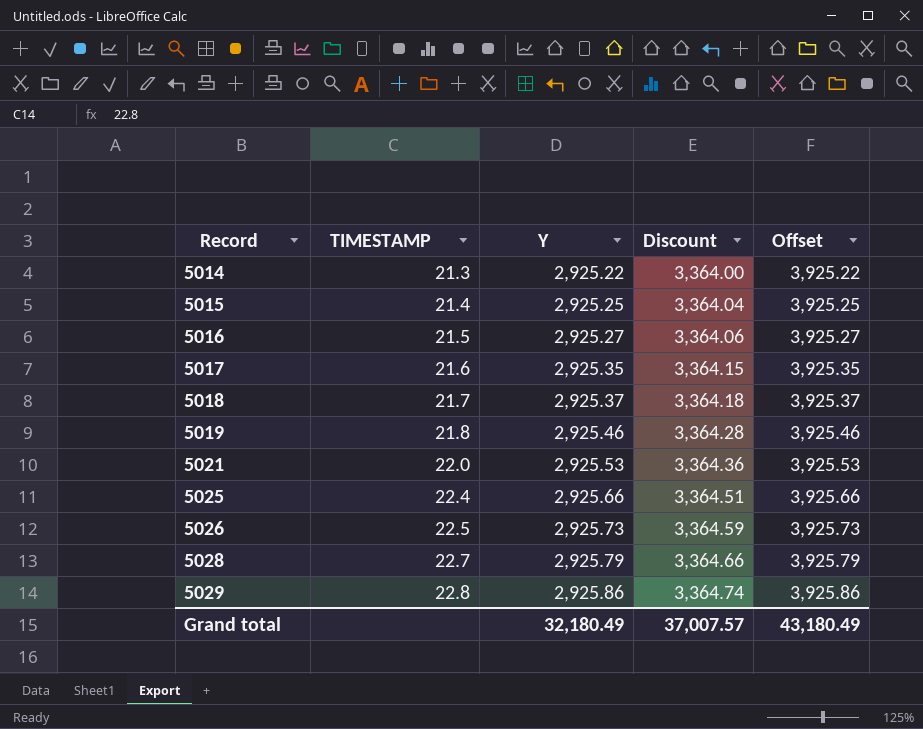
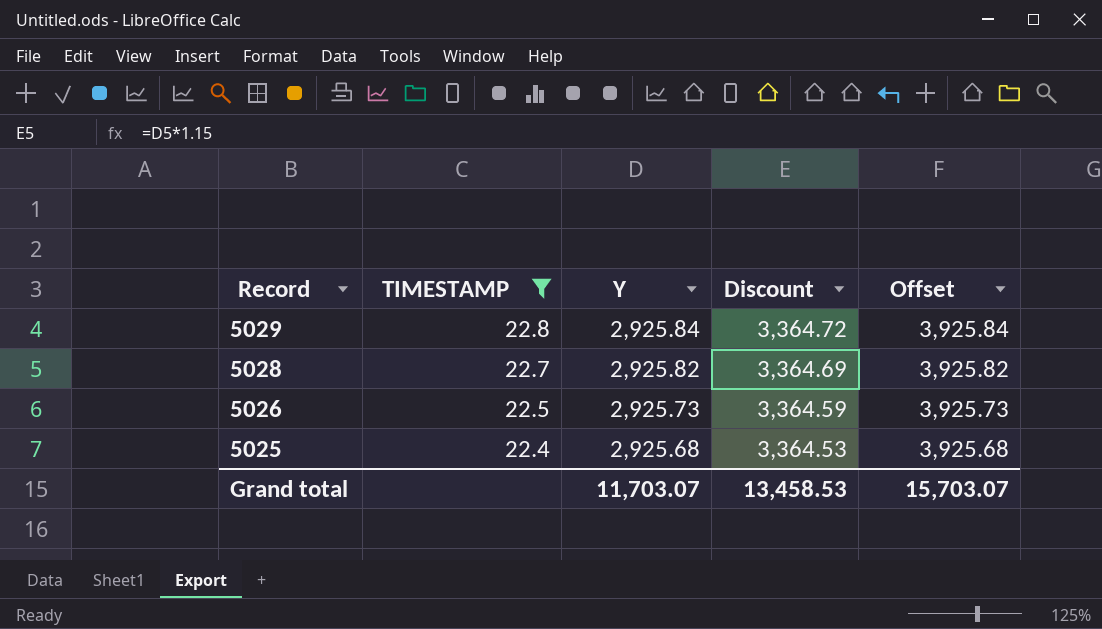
filter: none -> TIMESTAMP >= 22.4
row order: Record ascending -> Record descending
5029 | Y: 2,925.86 -> 2,925.84
5029 | Discount: 3,364.74 -> 3,364.72
5029 | Offset: 3,925.86 -> 3,925.84
5028 | Y: 2,925.79 -> 2,925.82
5028 | Discount: 3,364.66 -> 3,364.69
5028 | Offset: 3,925.79 -> 3,925.82
5025 | Y: 2,925.66 -> 2,925.68
5025 | Discount: 3,364.51 -> 3,364.53
5025 | Offset: 3,925.66 -> 3,925.68
Grand total | Y: 32,180.49 -> 11,703.07
Grand total | Discount: 37,007.57 -> 13,458.53
Grand total | Offset: 43,180.49 -> 15,703.07

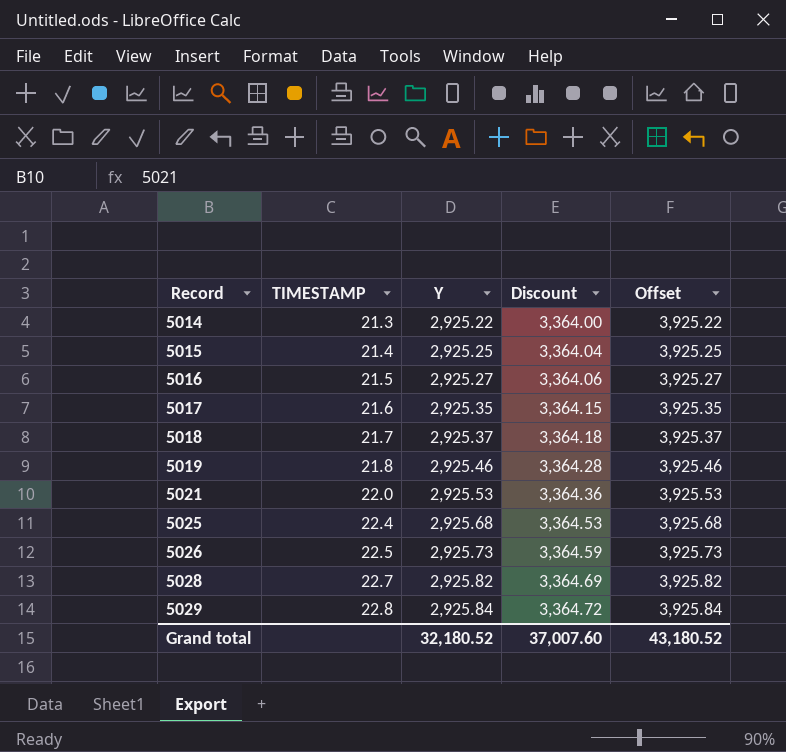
filter: TIMESTAMP >= 22.4 -> none
row order: Record descending -> Record ascending
Grand total | Y: 11,703.07 -> 32,180.52
Grand total | Discount: 13,458.53 -> 37,007.60
Grand total | Offset: 15,703.07 -> 43,180.52

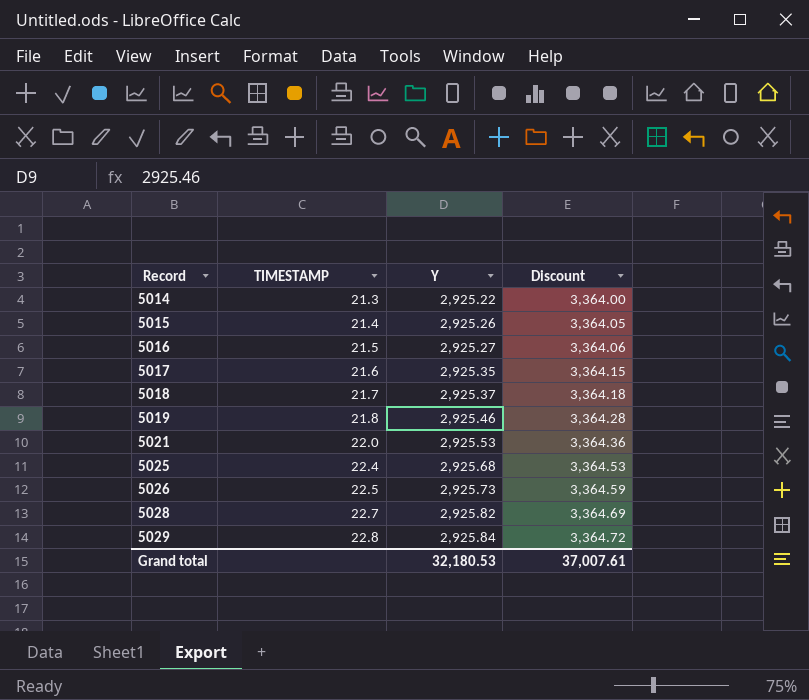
column Offset | formula: [Y] + 1000 -> none
5015 | Y: 2,925.25 -> 2,925.26
5015 | Discount: 3,364.04 -> 3,364.05
Grand total | Y: 32,180.52 -> 32,180.53
Grand total | Discount: 37,007.60 -> 37,007.61

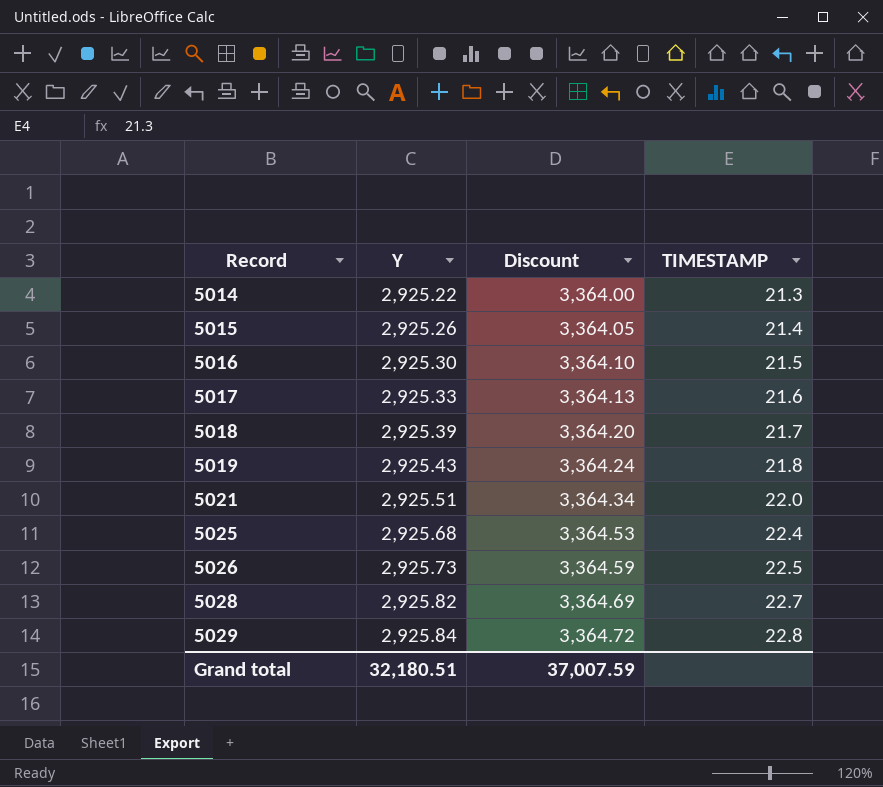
column TIMESTAMP | position: 2 -> 4
5016 | Y: 2,925.27 -> 2,925.30
5016 | Discount: 3,364.06 -> 3,364.10
5017 | Y: 2,925.35 -> 2,925.33
5017 | Discount: 3,364.15 -> 3,364.13
5018 | Y: 2,925.37 -> 2,925.39
5018 | Discount: 3,364.18 -> 3,364.20
5019 | Y: 2,925.46 -> 2,925.43
5019 | Discount: 3,364.28 -> 3,364.24
5021 | Y: 2,925.53 -> 2,925.51
5021 | Discount: 3,364.36 -> 3,364.34
Grand total | Y: 32,180.53 -> 32,180.51
Grand total | Discount: 37,007.61 -> 37,007.59

